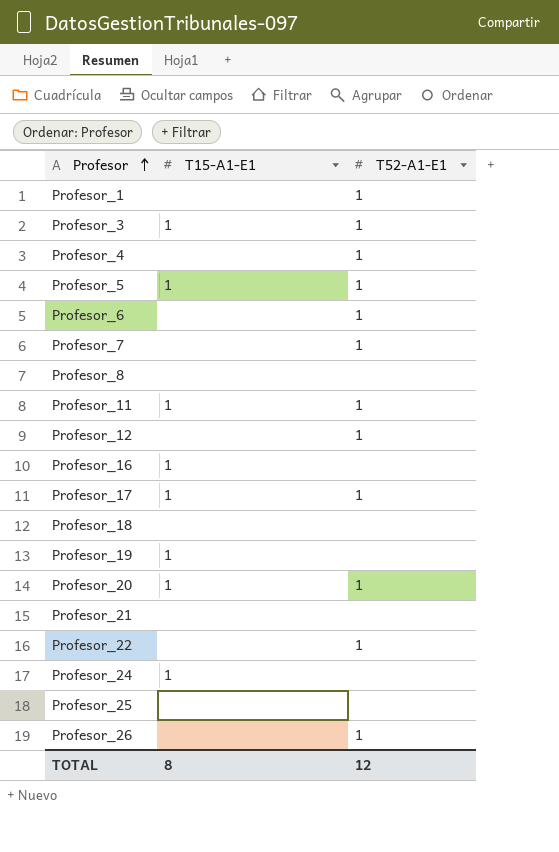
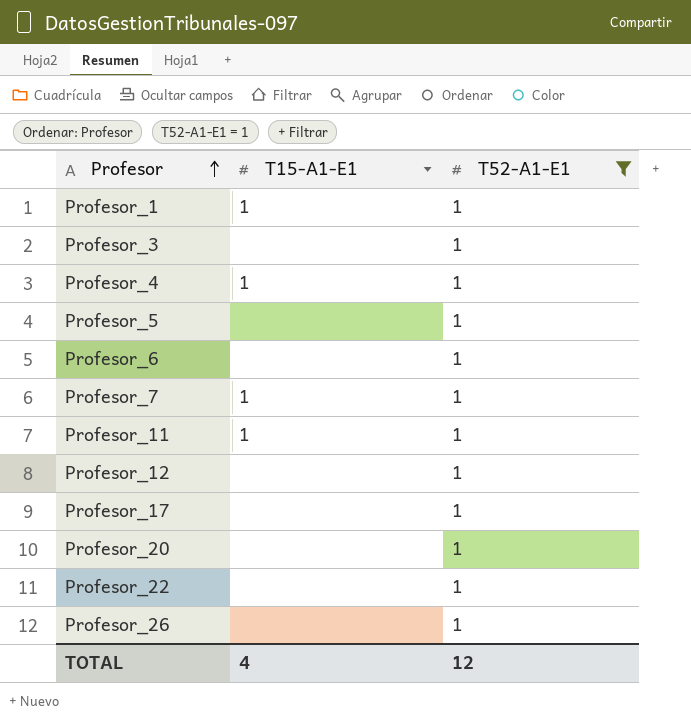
filter: none -> T52-A1-E1 = 1
Profesor_1 | T15-A1-E1: none -> 1
Profesor_3 | T15-A1-E1: 1 -> none
Profesor_4 | T15-A1-E1: none -> 1
Profesor_5 | T15-A1-E1: 1 -> none
Profesor_7 | T15-A1-E1: none -> 1
Profesor_17 | T15-A1-E1: 1 -> none
Profesor_20 | T15-A1-E1: 1 -> none
TOTAL | T15-A1-E1: 8 -> 4

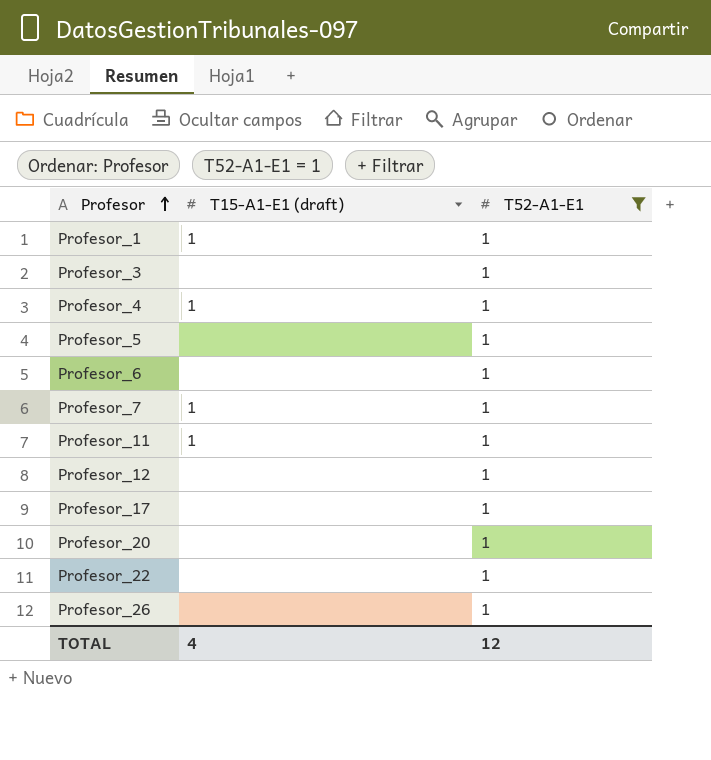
column name: T15-A1-E1 -> T15-A1-E1 (draft)

